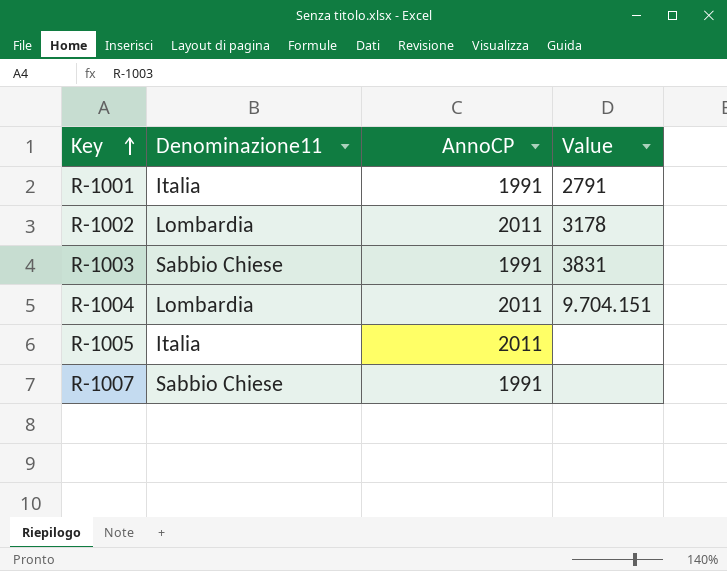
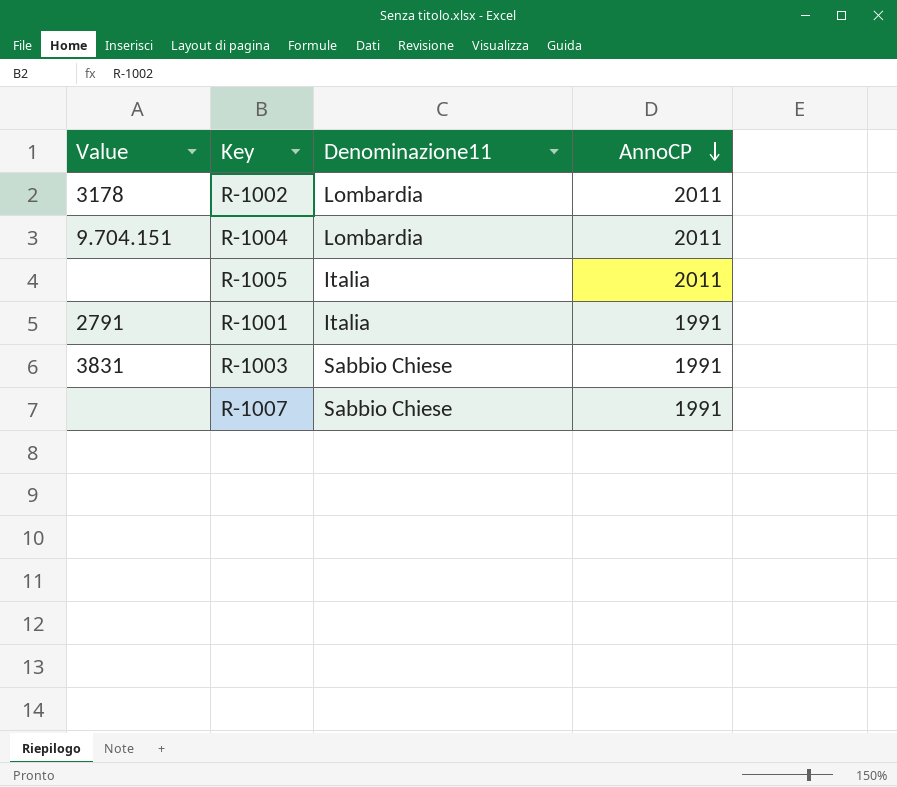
row order: Key ascending -> AnnoCP descending
column Value | position: 4 -> 1

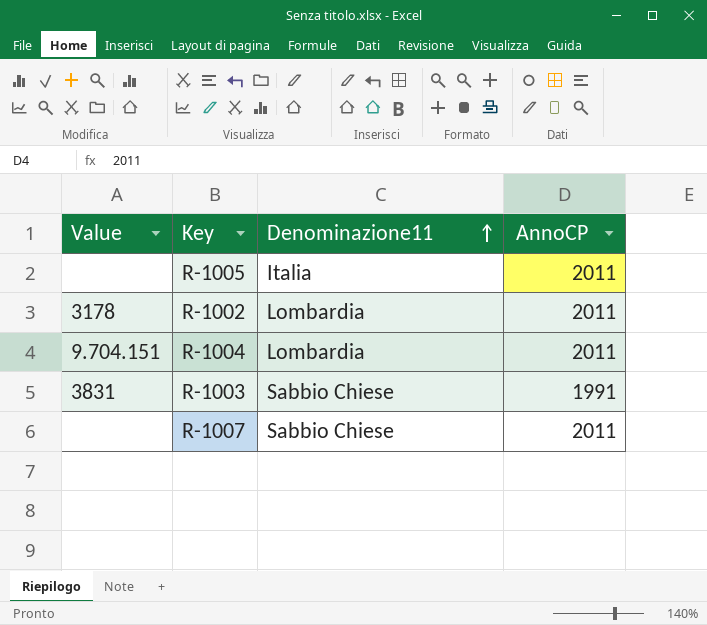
row order: AnnoCP descending -> Denominazione11 ascending
row R-1001: 2791 | Italia | 1991 -> none
R-1007 | AnnoCP: 1991 -> 2011

